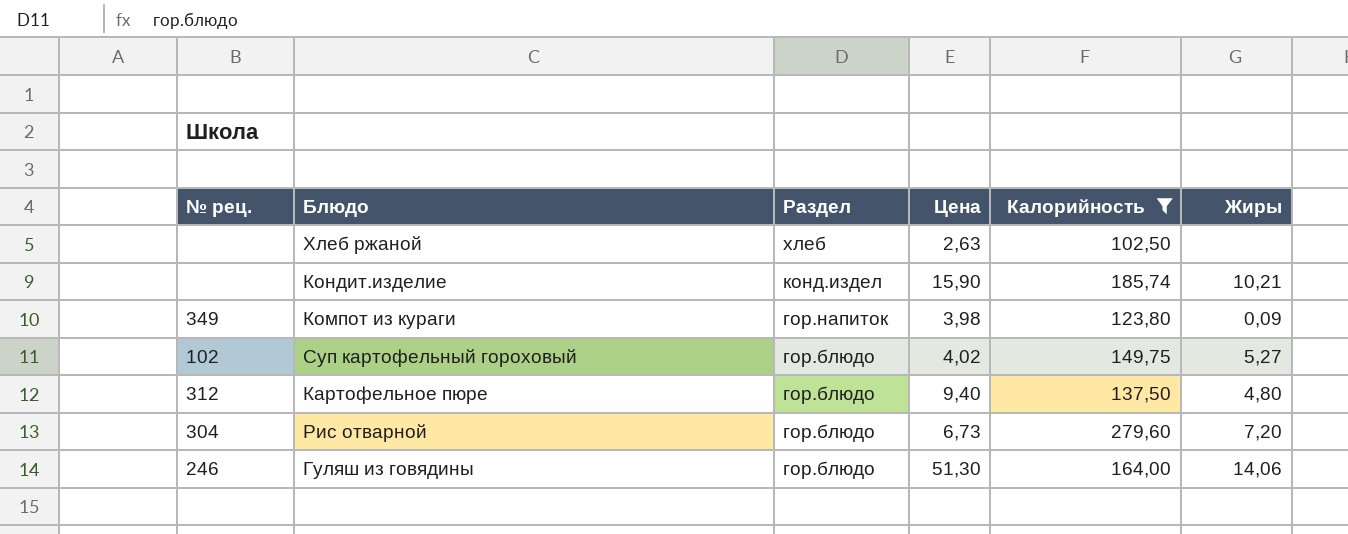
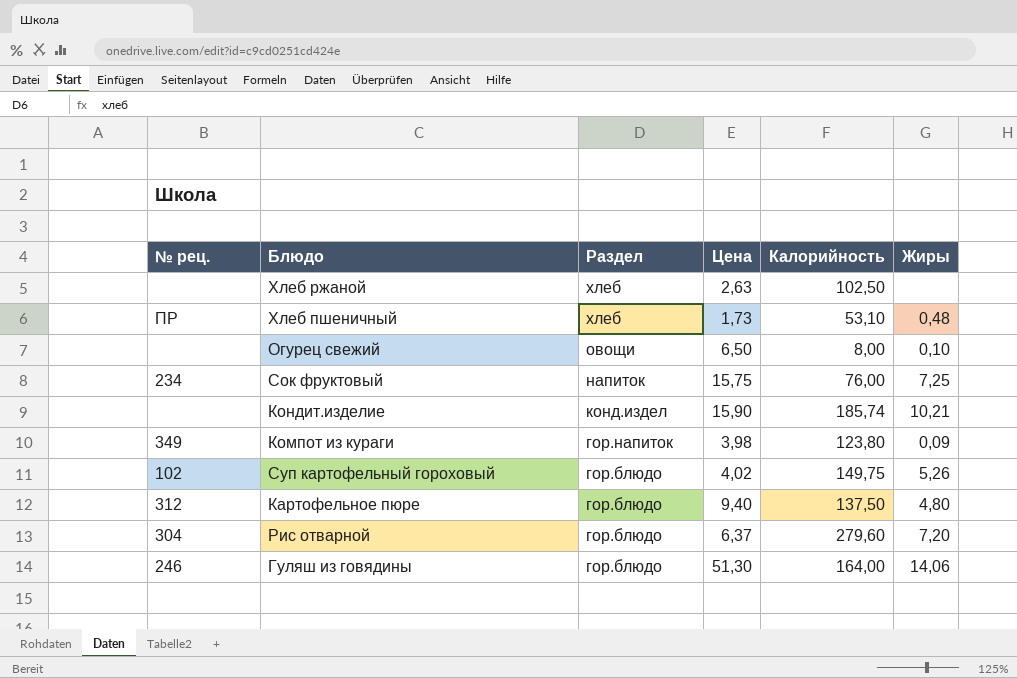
filter: Калорийность >= 102,50 -> none
Суп картофельный гороховый | Жиры: 5,27 -> 5,26
Рис отварной | Цена: 6,73 -> 6,37

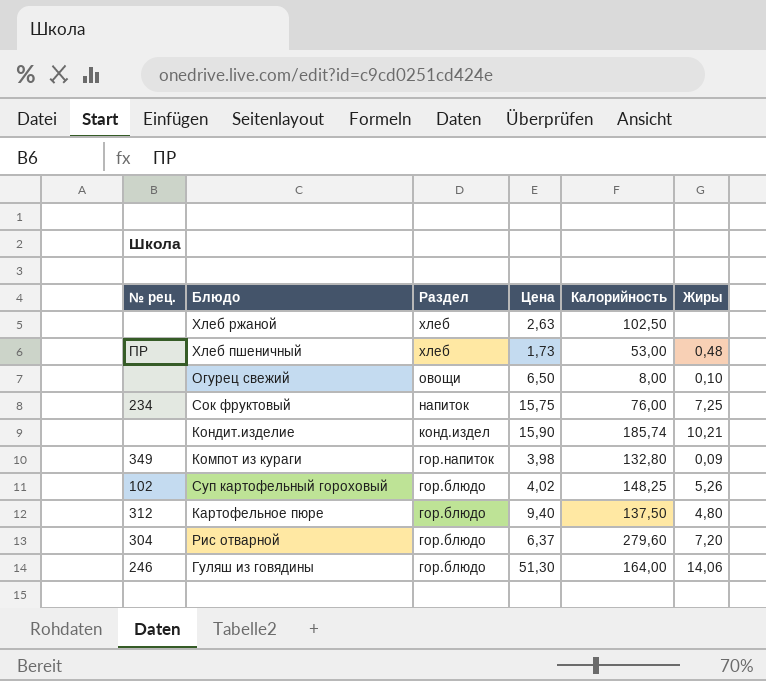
Хлеб пшеничный | Калорийность: 53,10 -> 53,00
Компот из кураги | Калорийность: 123,80 -> 132,80
Суп картофельный гороховый | Калорийность: 149,75 -> 148,25

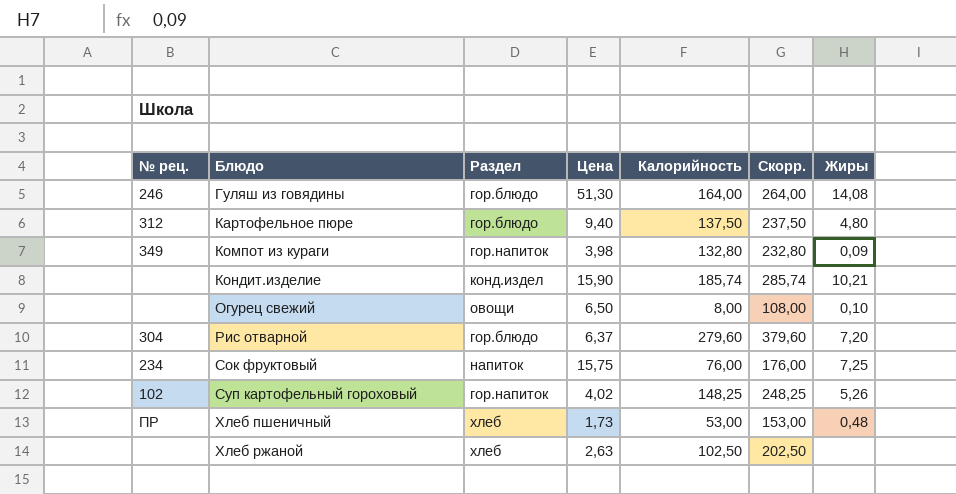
row order: Раздел descending -> Блюдо ascending
column Скорр. | formula: none -> [Калорийность] + 100
Гуляш из говядины | Жиры: 14,06 -> 14,08
Суп картофельный гороховый | Раздел: гор.блюдо -> гор.напиток

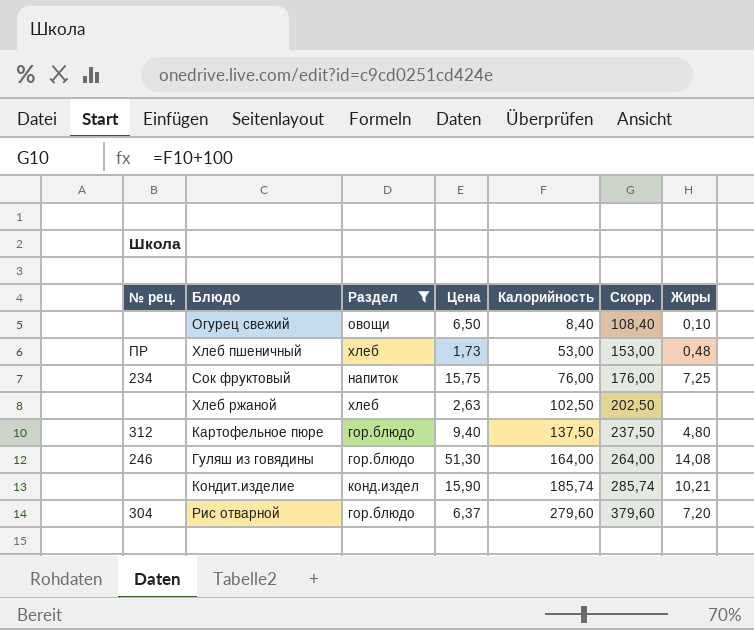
filter: none -> Раздел != гор.напиток
row order: Блюдо ascending -> Калорийность ascending
Огурец свежий | Калорийность: 8,00 -> 8,40
Огурец свежий | Скорр.: 108,00 -> 108,40

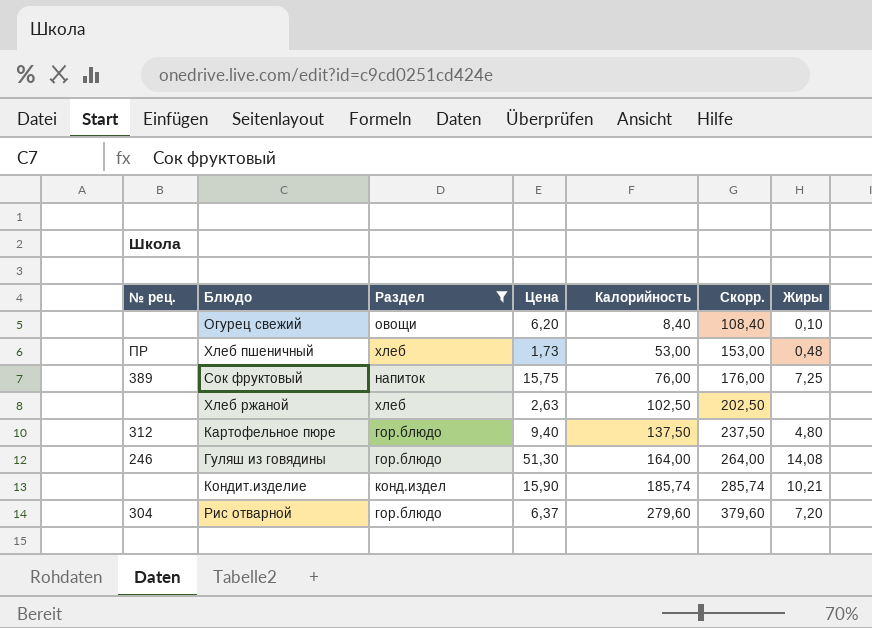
Огурец свежий | Цена: 6,50 -> 6,20
Сок фруктовый | № рец.: 234 -> 389

